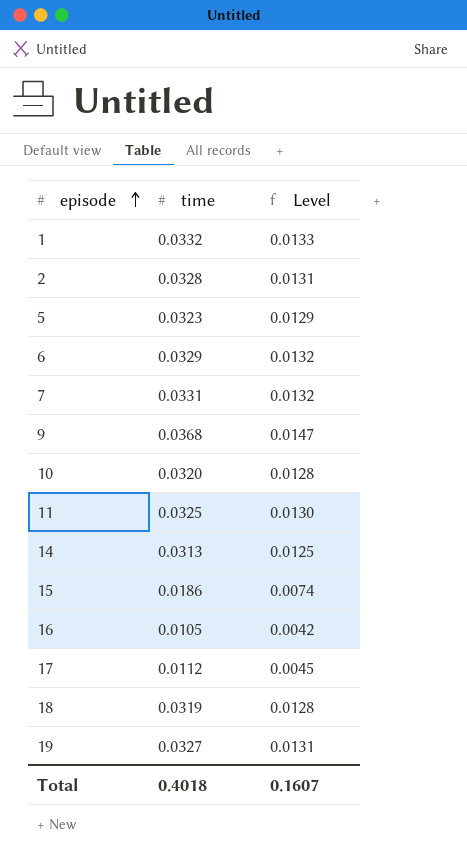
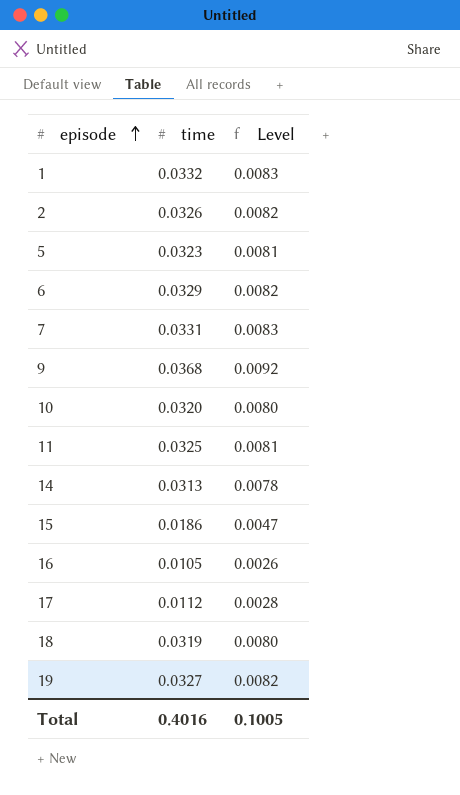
column Level | formula: [time] * 0.4 -> [time] * 0.25
2 | time: 0.0328 -> 0.0326
Total | time: 0.4018 -> 0.4016
Total | Level: 0.1607 -> 0.1005

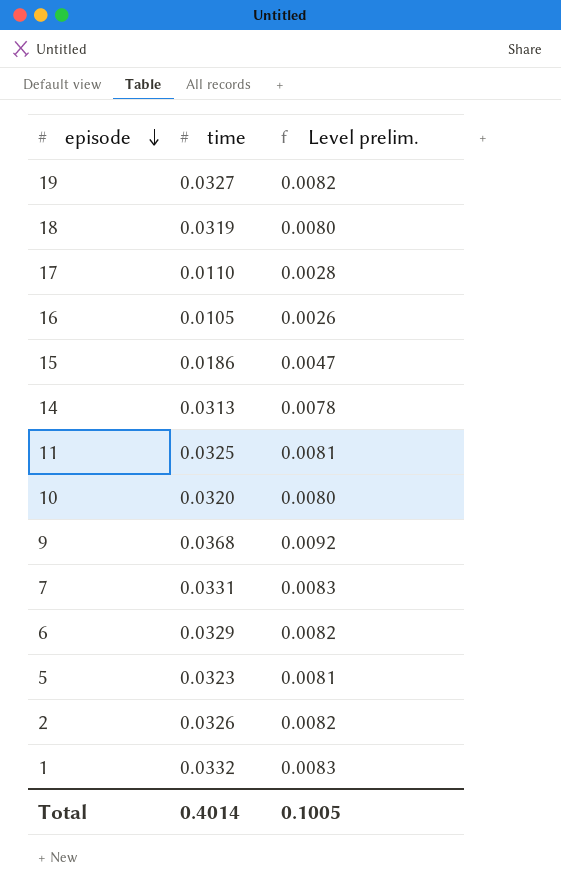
row order: episode ascending -> episode descending
column name: Level -> Level prelim.
17 | time: 0.0112 -> 0.0110
Total | time: 0.4016 -> 0.4014

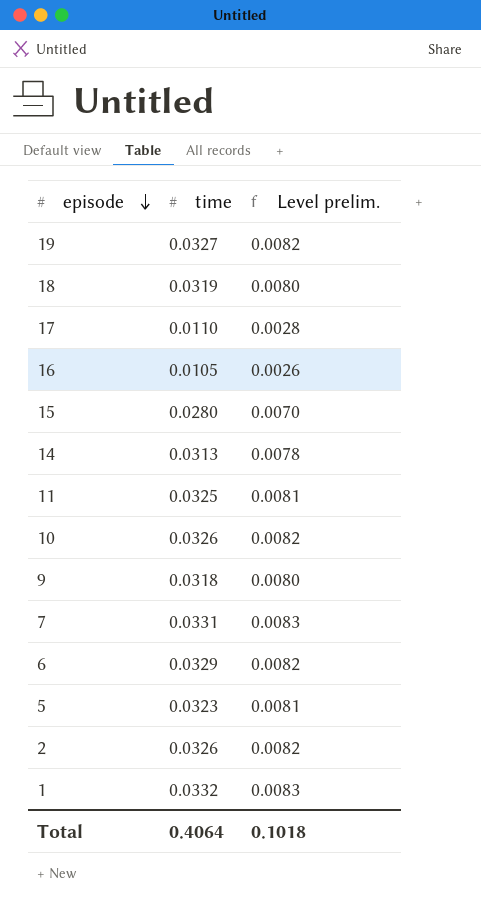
15 | time: 0.0186 -> 0.0280
15 | Level prelim.: 0.0047 -> 0.0070
10 | time: 0.0320 -> 0.0326
10 | Level prelim.: 0.0080 -> 0.0082
9 | time: 0.0368 -> 0.0318
9 | Level prelim.: 0.0092 -> 0.0080
Total | time: 0.4014 -> 0.4064
Total | Level prelim.: 0.1005 -> 0.1018

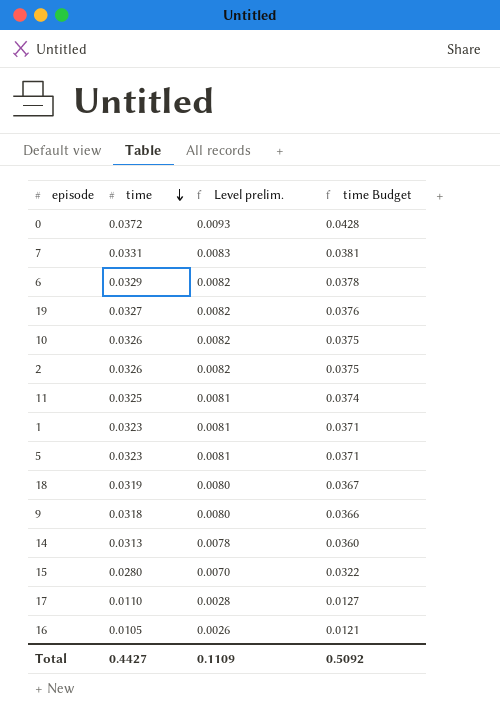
row order: episode descending -> time descending
column time Budget | formula: none -> [time] * 1.15
row 0: none -> 0.0372 | 0.0093 | 0.0428
1 | time: 0.0332 -> 0.0323
1 | Level prelim.: 0.0083 -> 0.0081
Total | time: 0.4064 -> 0.4427
Total | Level prelim.: 0.1018 -> 0.1109

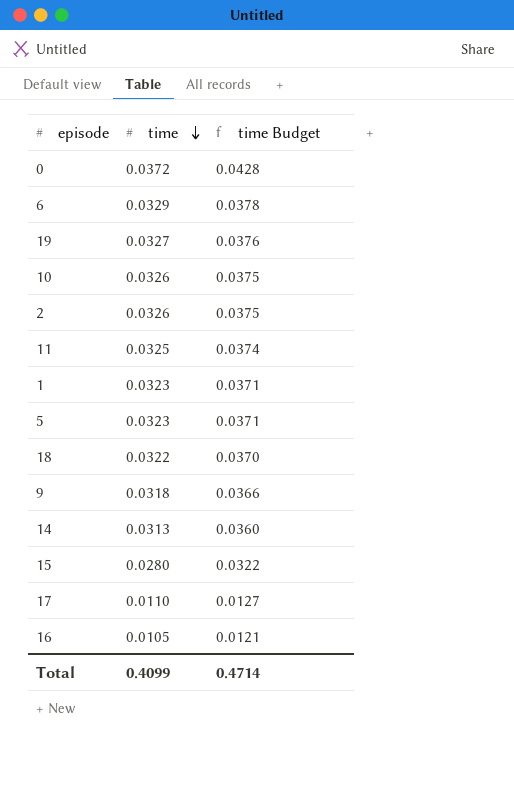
column Level prelim. | formula: [time] * 0.25 -> none
row 7: 0.0331 | 0.0083 | 0.0381 -> none
18 | time: 0.0319 -> 0.0322
18 | time Budget: 0.0367 -> 0.0370
Total | time: 0.4427 -> 0.4099
Total | time Budget: 0.5092 -> 0.4714

